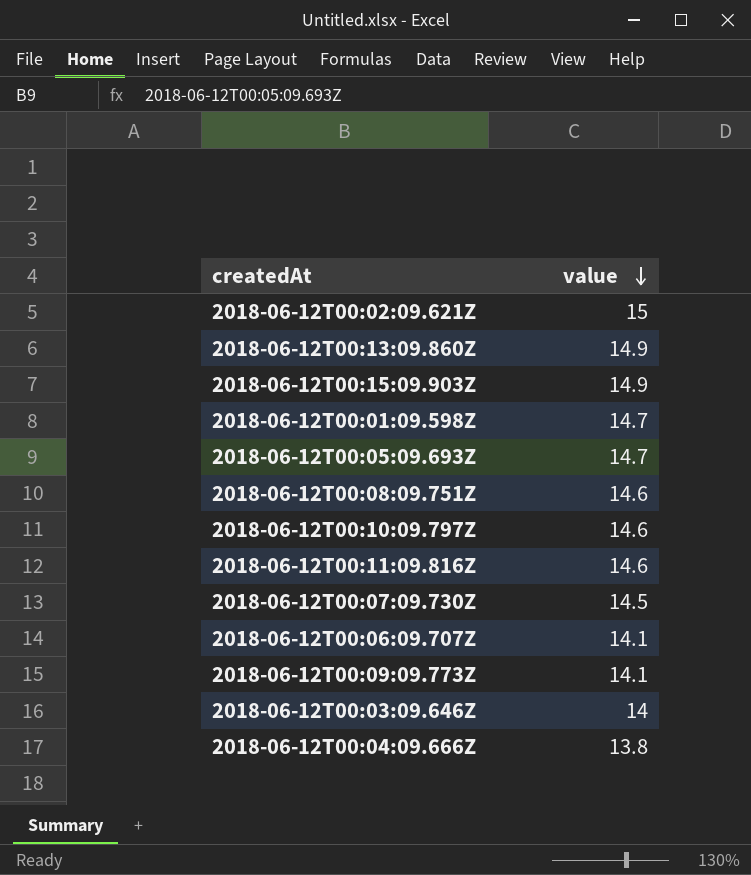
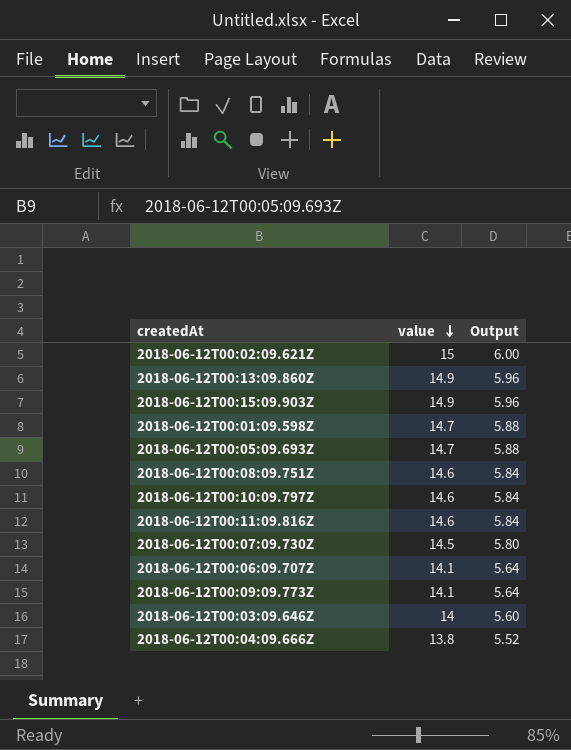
column Output | formula: none -> [value] * 0.4

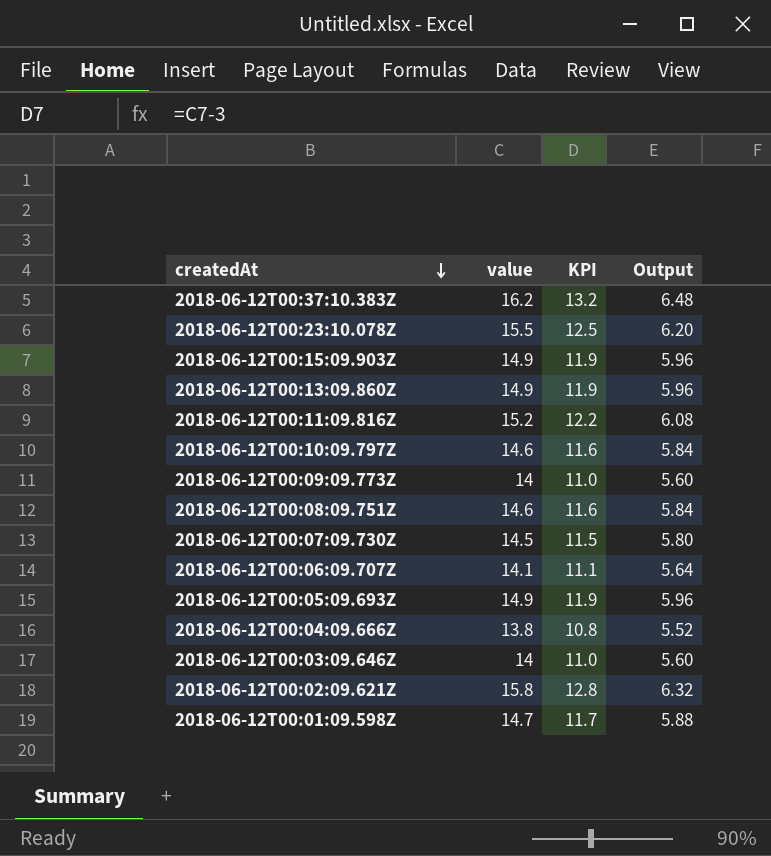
row order: value descending -> createdAt descending
column KPI | formula: none -> [value] - 3
row 2018-06-12T00:37:10.383Z: none -> 16.2 | 13.2 | 6.48
row 2018-06-12T00:23:10.078Z: none -> 15.5 | 12.5 | 6.20
2018-06-12T00:11:09.816Z | value: 14.6 -> 15.2
2018-06-12T00:11:09.816Z | Output: 5.84 -> 6.08
2018-06-12T00:09:09.773Z | value: 14.1 -> 14
2018-06-12T00:09:09.773Z | Output: 5.64 -> 5.60
2018-06-12T00:05:09.693Z | value: 14.7 -> 14.9
2018-06-12T00:05:09.693Z | Output: 5.88 -> 5.96
2018-06-12T00:02:09.621Z | value: 15 -> 15.8
2018-06-12T00:02:09.621Z | Output: 6.00 -> 6.32

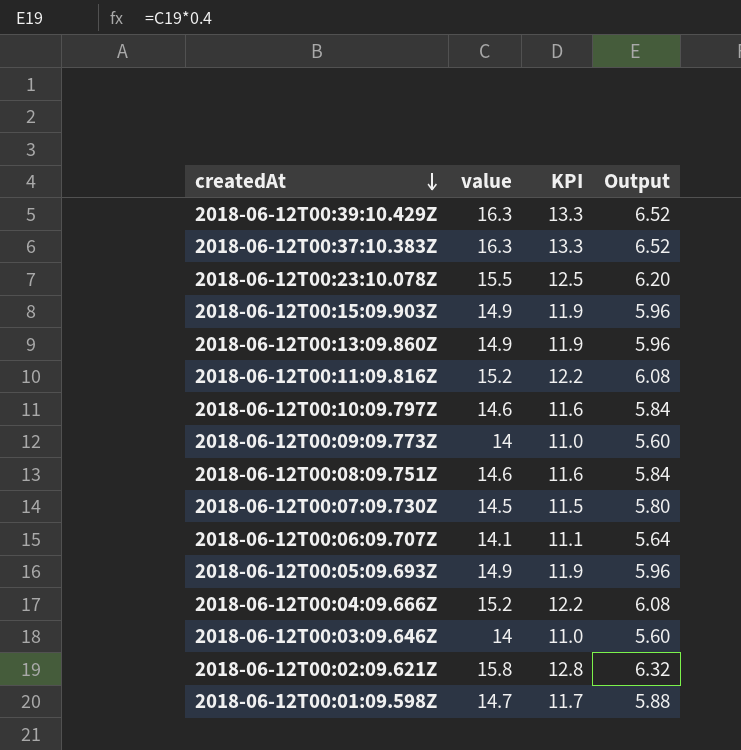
row 2018-06-12T00:39:10.429Z: none -> 16.3 | 13.3 | 6.52
2018-06-12T00:37:10.383Z | value: 16.2 -> 16.3
2018-06-12T00:37:10.383Z | KPI: 13.2 -> 13.3
2018-06-12T00:37:10.383Z | Output: 6.48 -> 6.52
2018-06-12T00:04:09.666Z | value: 13.8 -> 15.2
2018-06-12T00:04:09.666Z | KPI: 10.8 -> 12.2
2018-06-12T00:04:09.666Z | Output: 5.52 -> 6.08

